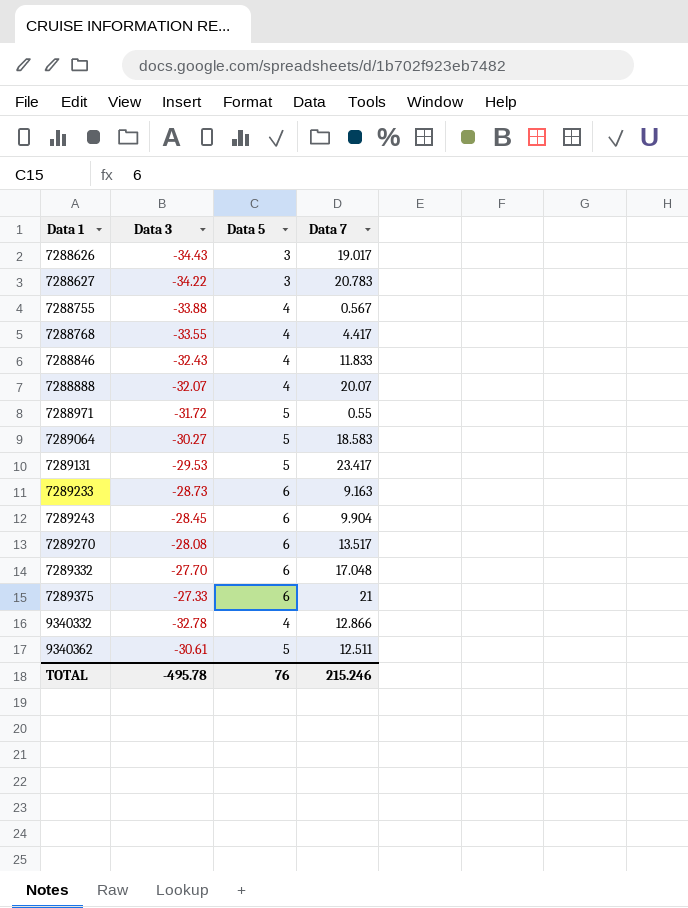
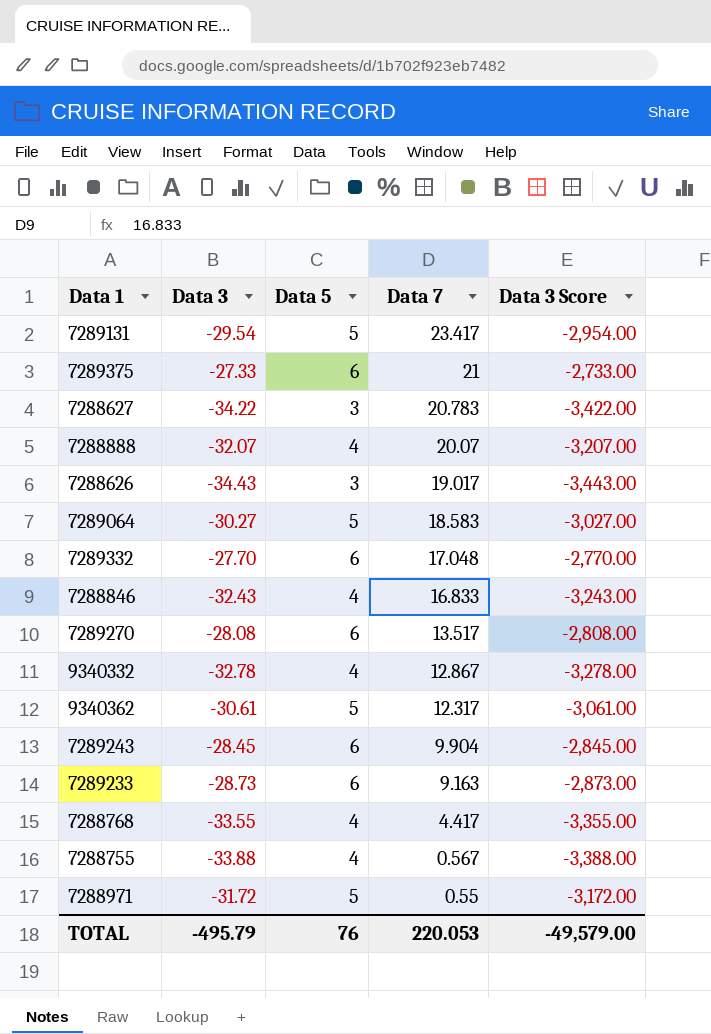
row order: Data 1 ascending -> Data 7 descending
column Data 3 Score | formula: none -> [Data 3] * 100
7289131 | Data 3: -29.53 -> -29.54
7288846 | Data 7: 11.833 -> 16.833
9340332 | Data 7: 12.866 -> 12.867
9340362 | Data 7: 12.511 -> 12.317
TOTAL | Data 3: -495.78 -> -495.79
TOTAL | Data 7: 215.246 -> 220.053

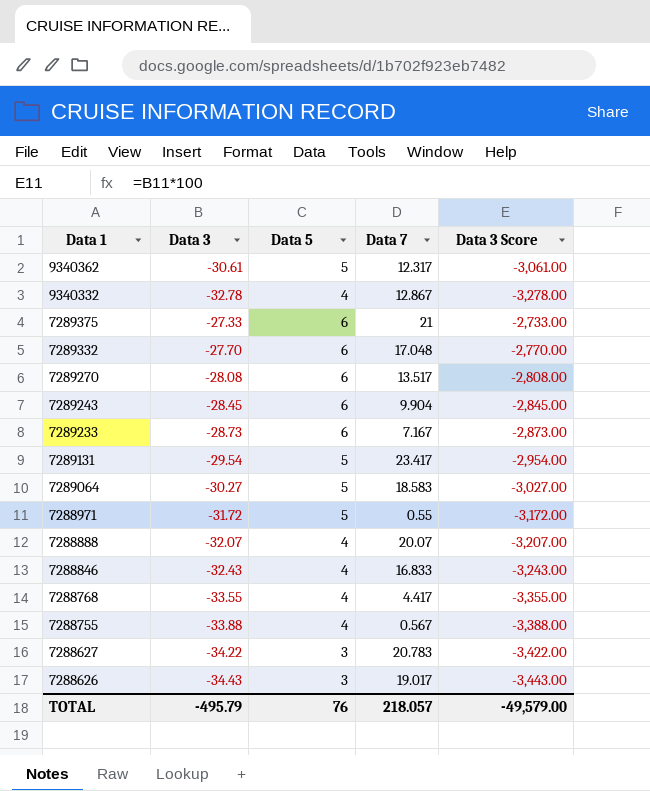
row order: Data 7 descending -> Data 1 descending
7289233 | Data 7: 9.163 -> 7.167
TOTAL | Data 7: 220.053 -> 218.057

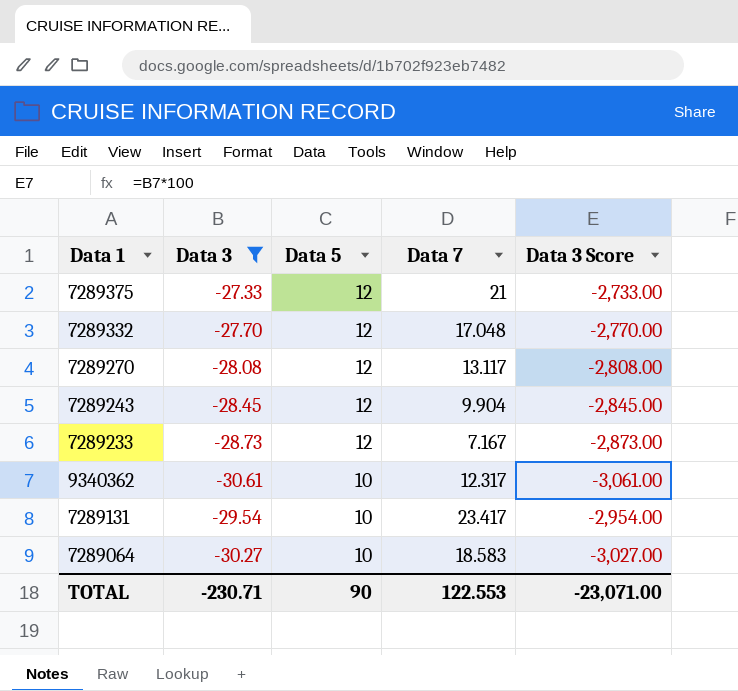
filter: none -> Data 3 >= -30.61
row order: Data 1 descending -> Data 5 descending
7289375 | Data 5: 6 -> 12
7289332 | Data 5: 6 -> 12
7289270 | Data 5: 6 -> 12
7289270 | Data 7: 13.517 -> 13.117
7289243 | Data 5: 6 -> 12
7289233 | Data 5: 6 -> 12
9340362 | Data 5: 5 -> 10
7289131 | Data 5: 5 -> 10
7289064 | Data 5: 5 -> 10
TOTAL | Data 3: -495.79 -> -230.71
TOTAL | Data 5: 76 -> 90
TOTAL | Data 7: 218.057 -> 122.553
TOTAL | Data 3 Score: -49,579.00 -> -23,071.00

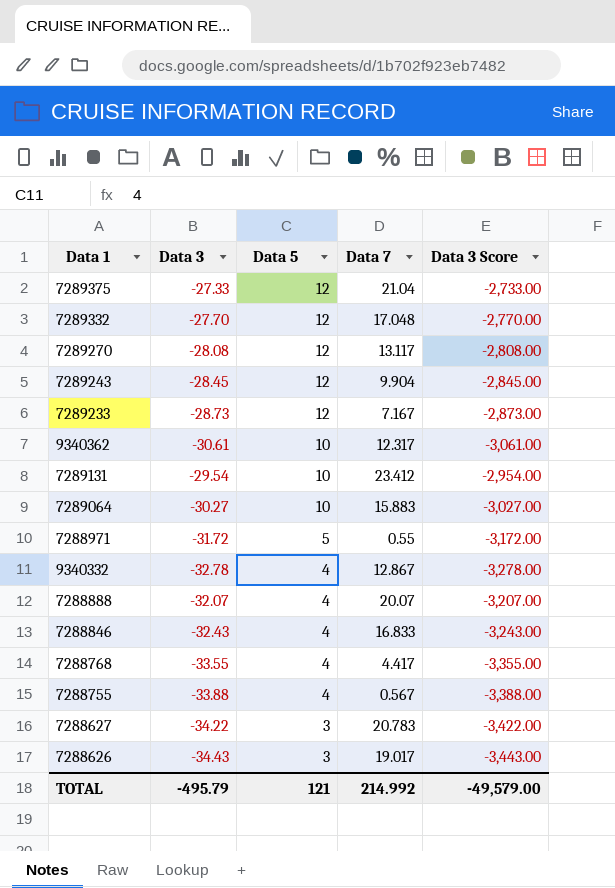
filter: Data 3 >= -30.61 -> none
7289375 | Data 7: 21 -> 21.04
7289131 | Data 7: 23.417 -> 23.412
7289064 | Data 7: 18.583 -> 15.883
TOTAL | Data 3: -230.71 -> -495.79
TOTAL | Data 5: 90 -> 121
TOTAL | Data 7: 122.553 -> 214.992
TOTAL | Data 3 Score: -23,071.00 -> -49,579.00

